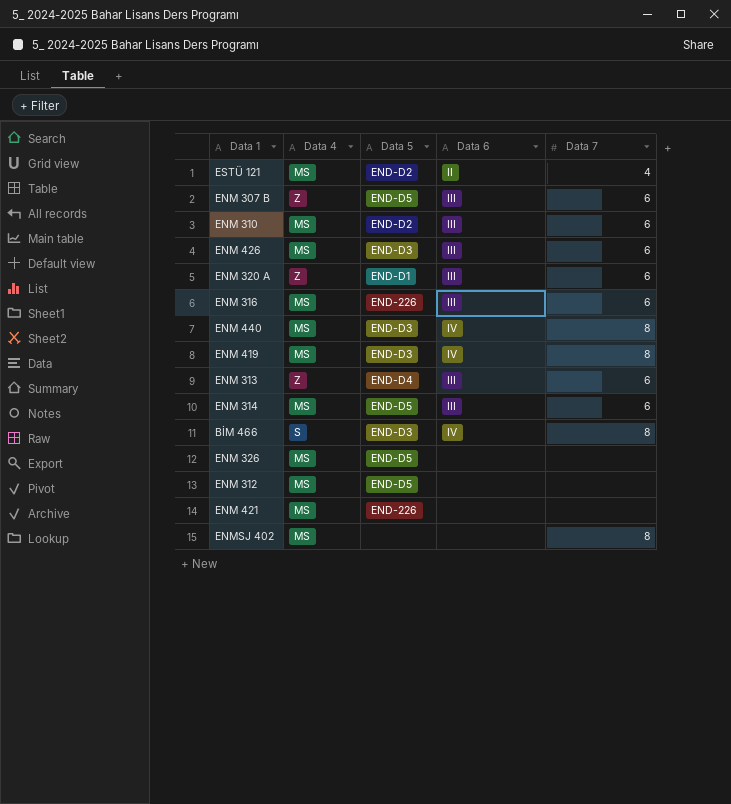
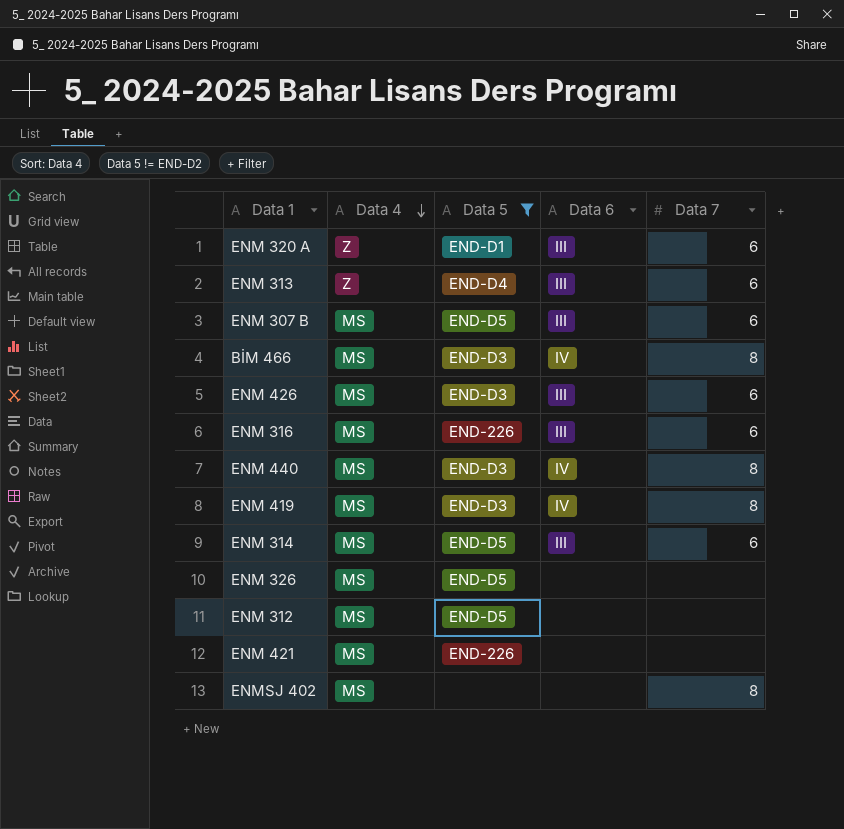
filter: none -> Data 5 != END-D2
row order: none -> Data 4 descending
ENM 307 B | Data 4: Z -> MS
BİM 466 | Data 4: S -> MS

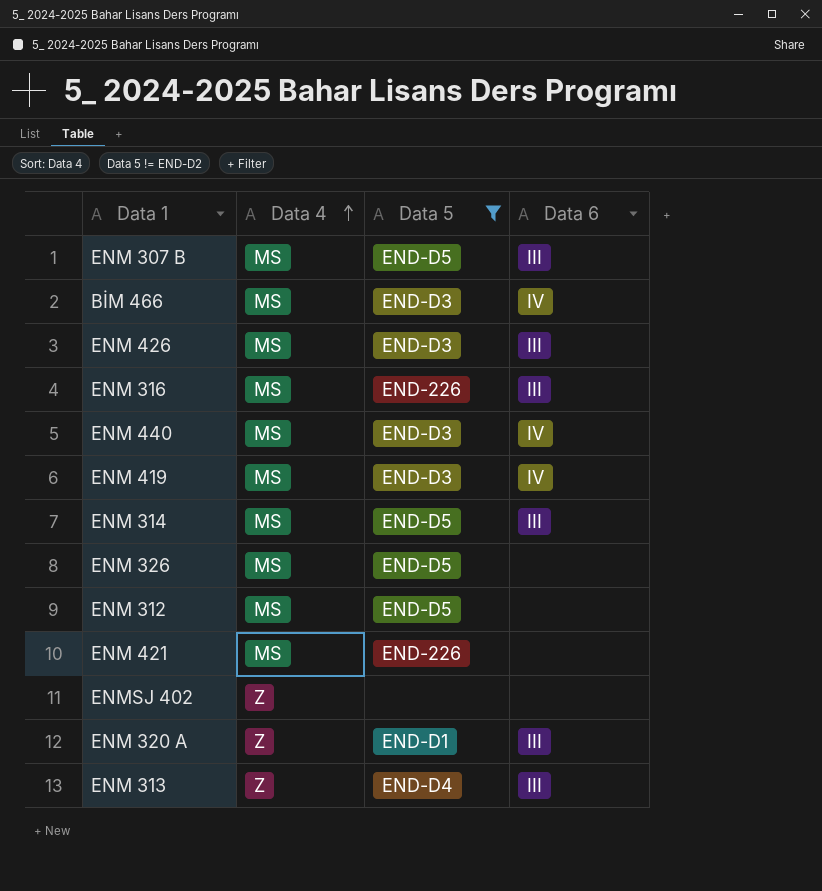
row order: Data 4 descending -> Data 4 ascending
column Data 7 | position: 5 -> none
ENMSJ 402 | Data 4: MS -> Z

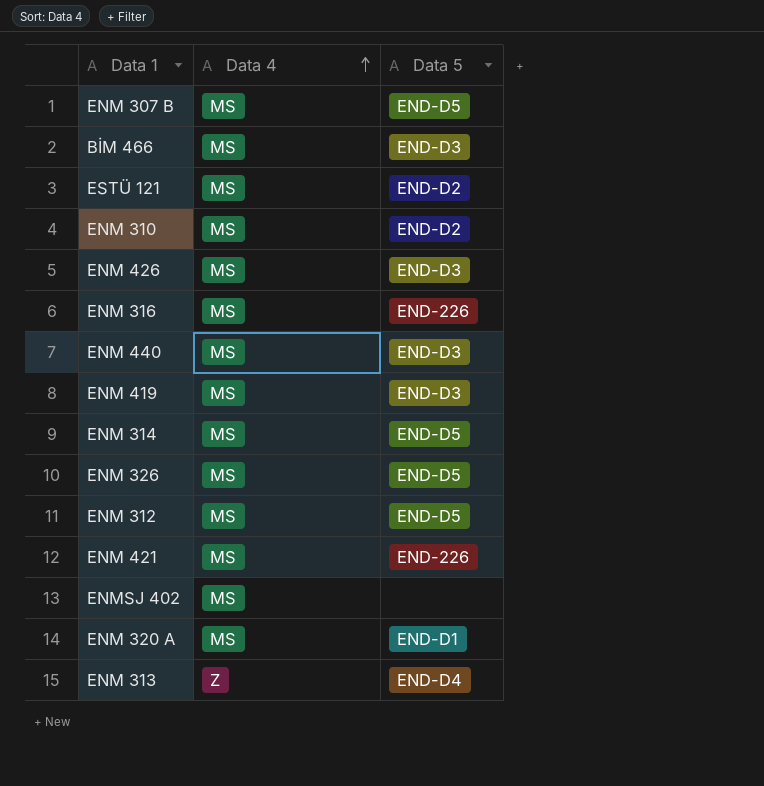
filter: Data 5 != END-D2 -> none
column Data 6 | position: 4 -> none
ENMSJ 402 | Data 4: Z -> MS
ENM 320 A | Data 4: Z -> MS

